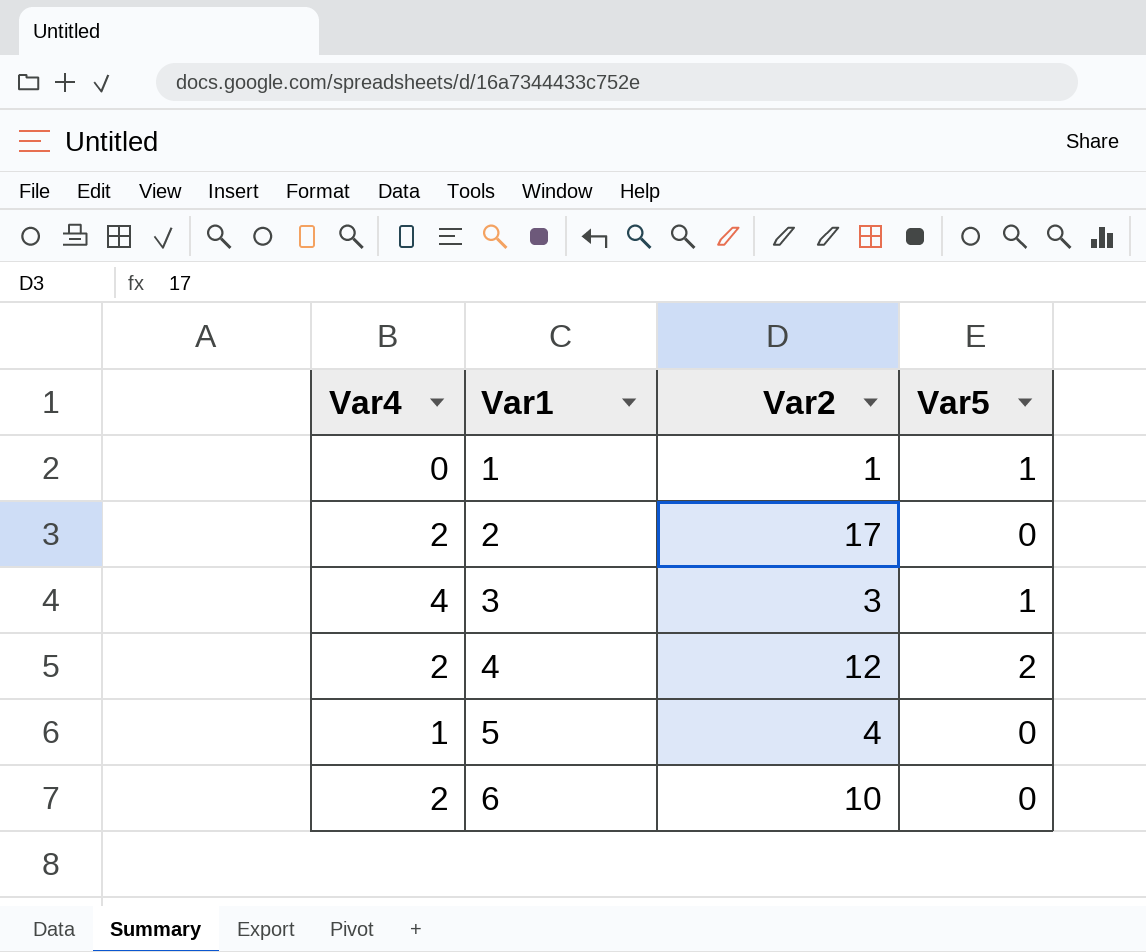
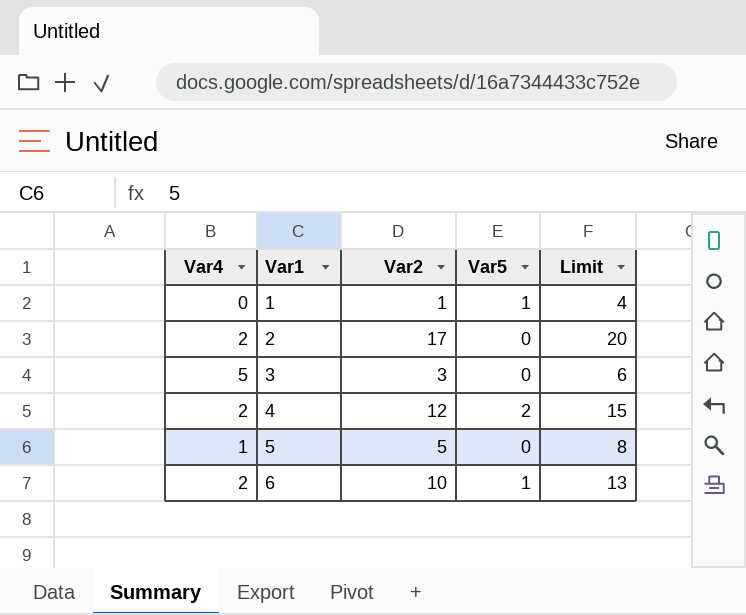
column Limit | formula: none -> [Var2] + 3
3 | Var4: 4 -> 5
3 | Var5: 1 -> 0
5 | Var2: 4 -> 5
6 | Var5: 0 -> 1

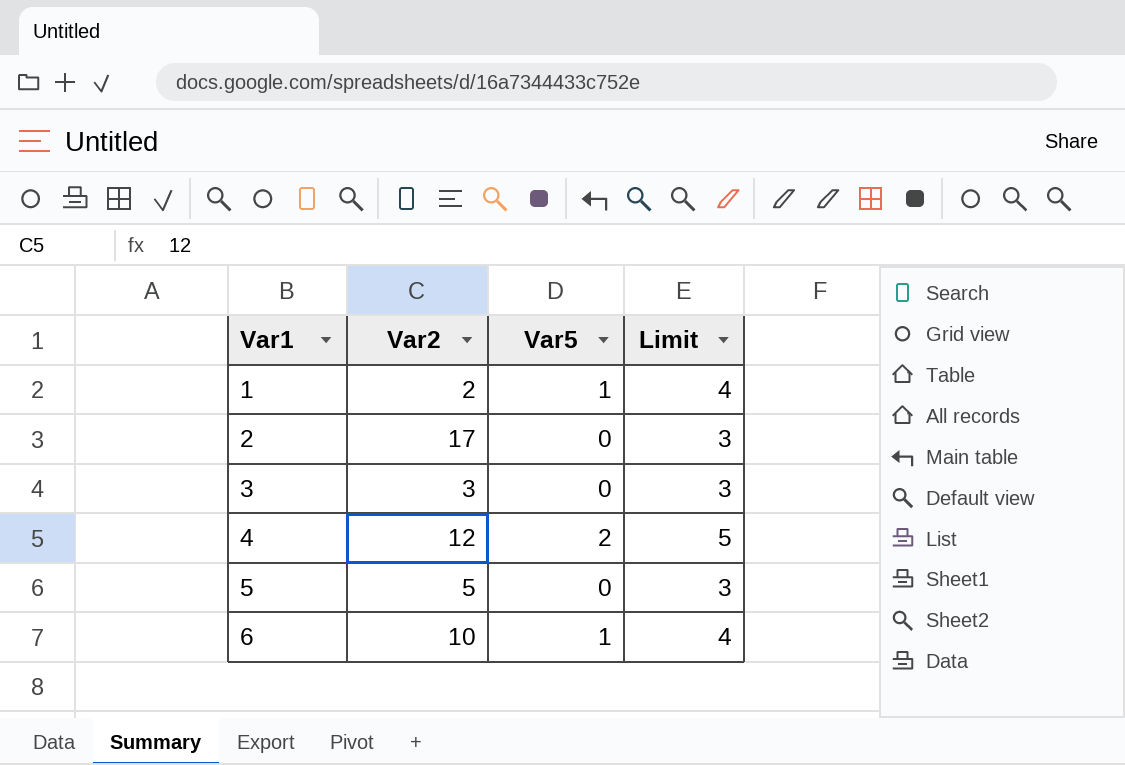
column Var4 | position: 1 -> none
column Limit | formula: [Var2] + 3 -> [Var5] + 3
1 | Var2: 1 -> 2

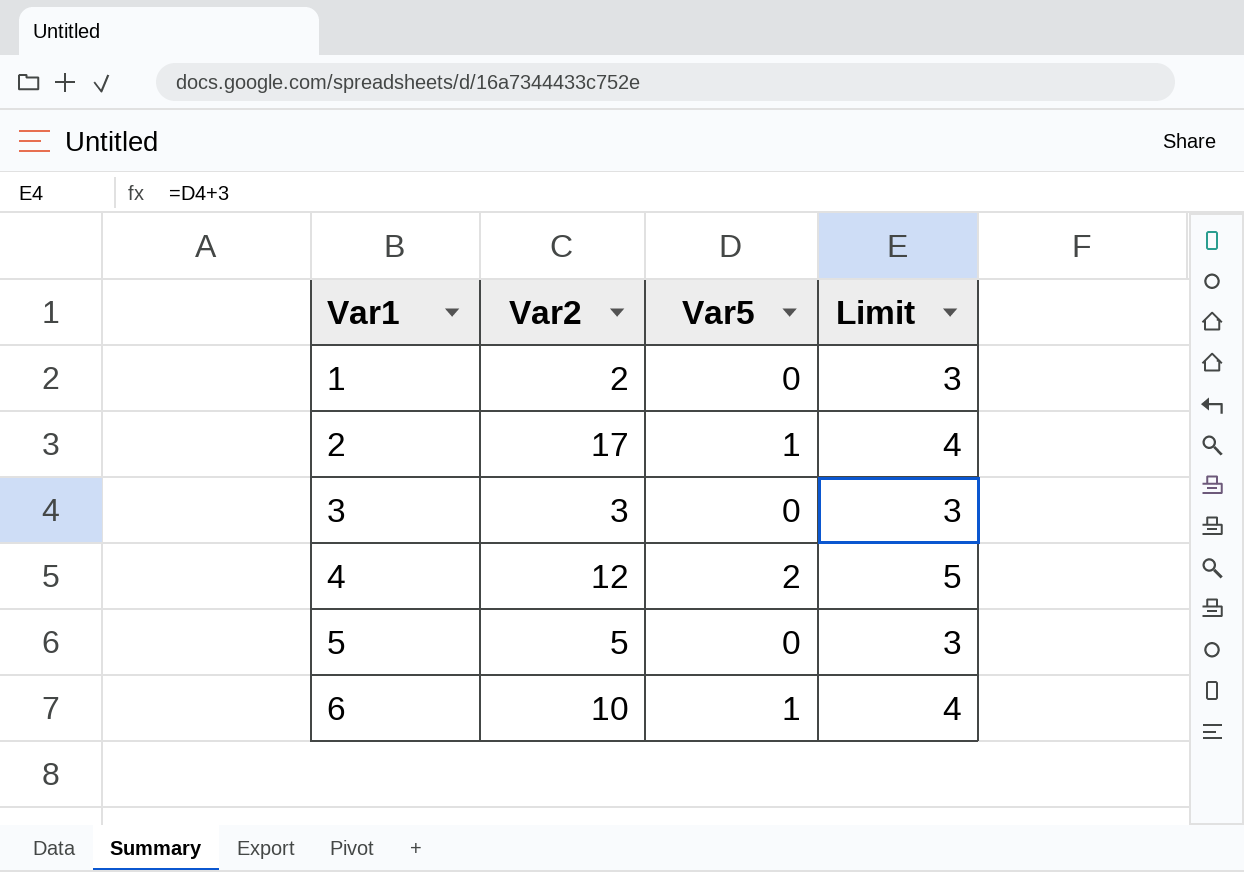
1 | Var5: 1 -> 0
1 | Limit: 4 -> 3
2 | Var5: 0 -> 1
2 | Limit: 3 -> 4

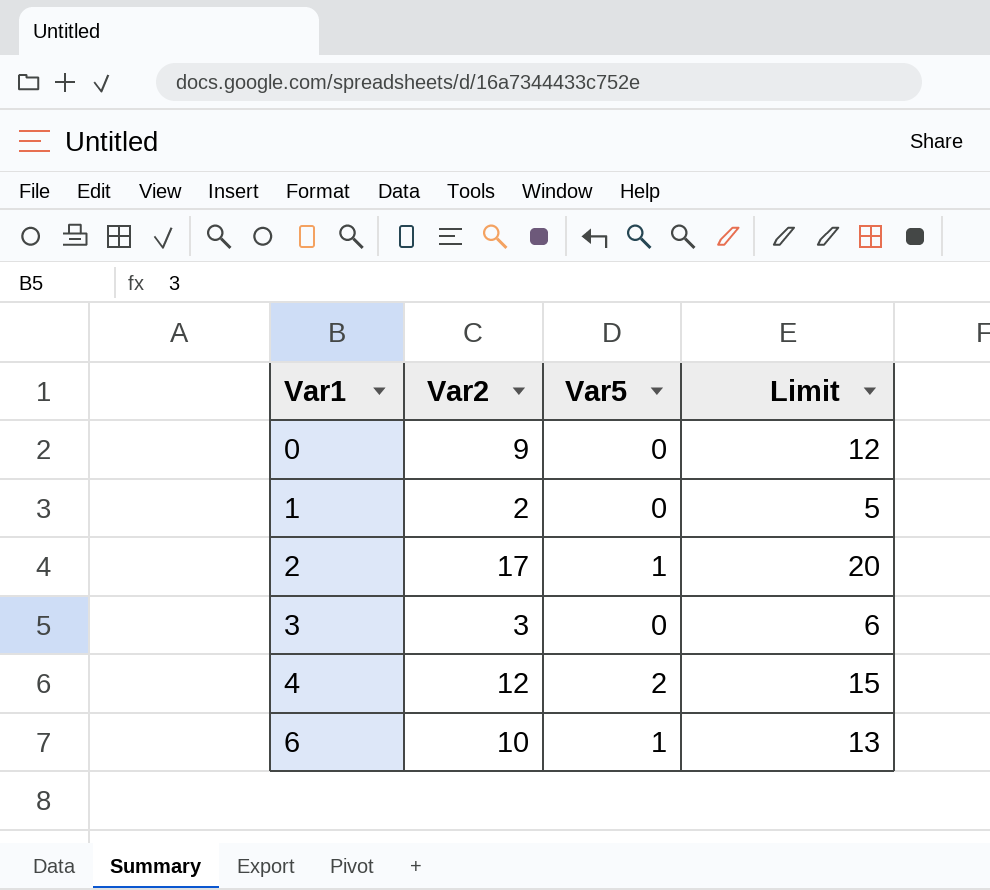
column Limit | formula: [Var5] + 3 -> [Var2] + 3
row 5: 5 | 0 | 3 -> none
row 0: none -> 9 | 0 | 12

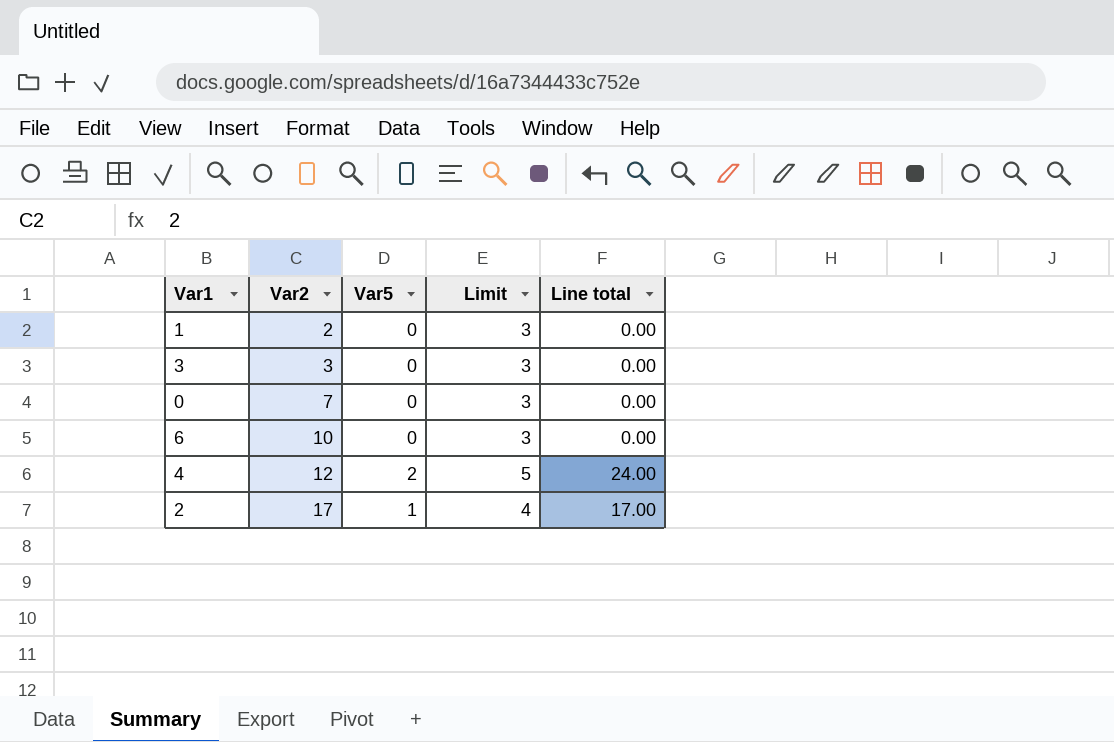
row order: Var1 ascending -> Var2 ascending
column Limit | formula: [Var2] + 3 -> [Var5] + 3
column Line total | formula: none -> [Var2] * [Var5]
0 | Var2: 9 -> 7
6 | Var5: 1 -> 0

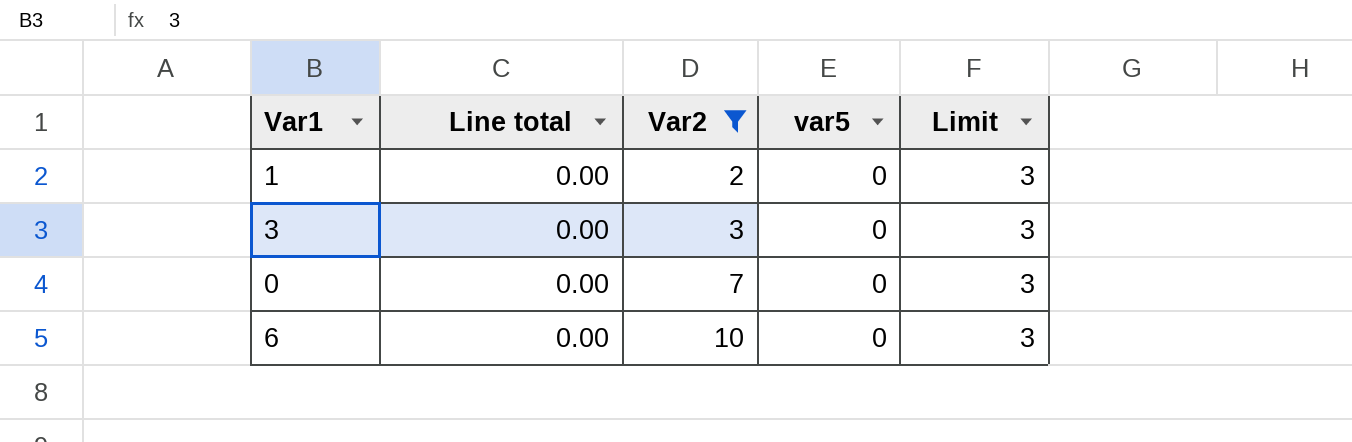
filter: none -> Var2 <= 10
column Line total | position: 5 -> 2
column name: Var5 -> var5

